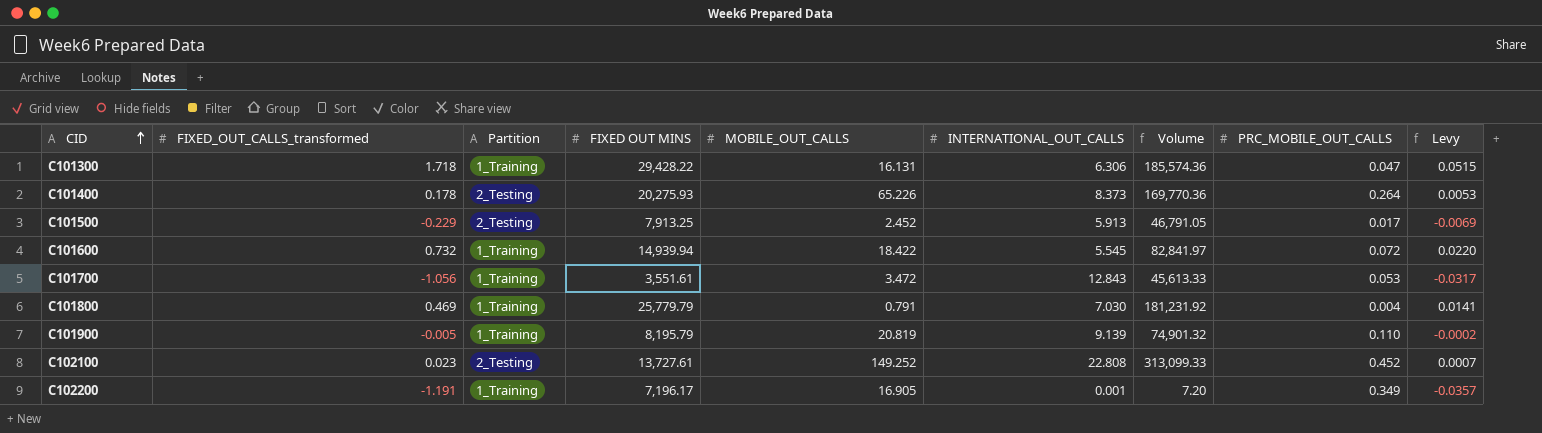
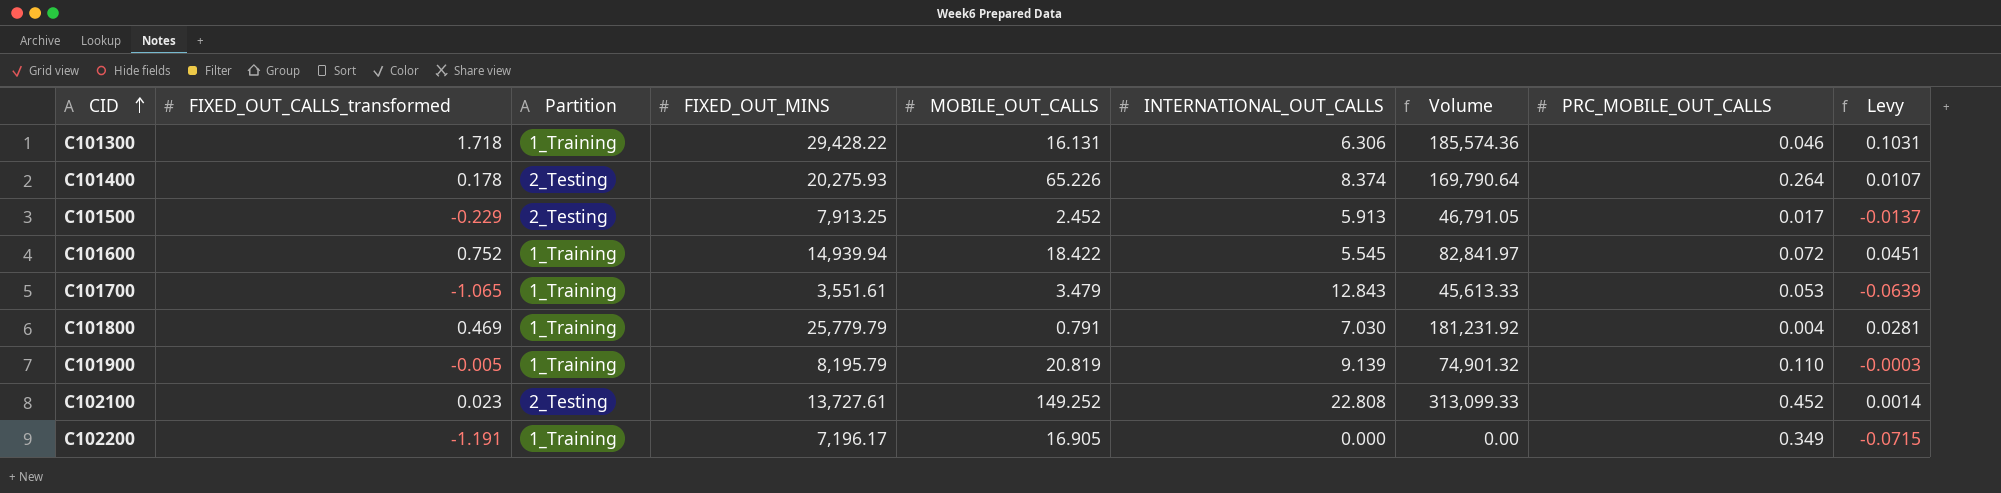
column name: FIXED OUT MINS -> FIXED_OUT_MINS
column Levy | formula: [FIXED_OUT_CALLS_transformed] * 0.03 -> [FIXED_OUT_CALLS_transformed] * 0.06
C101300 | PRC_MOBILE_OUT_CALLS: 0.047 -> 0.046
C101400 | INTERNATIONAL_OUT_CALLS: 8.373 -> 8.374
C101400 | Volume: 169,770.36 -> 169,790.64
C101600 | FIXED_OUT_CALLS_transformed: 0.732 -> 0.752
C101700 | FIXED_OUT_CALLS_transformed: -1.056 -> -1.065
C101700 | MOBILE_OUT_CALLS: 3.472 -> 3.479
C102200 | INTERNATIONAL_OUT_CALLS: 0.001 -> 0.000
C102200 | Volume: 7.20 -> 0.00

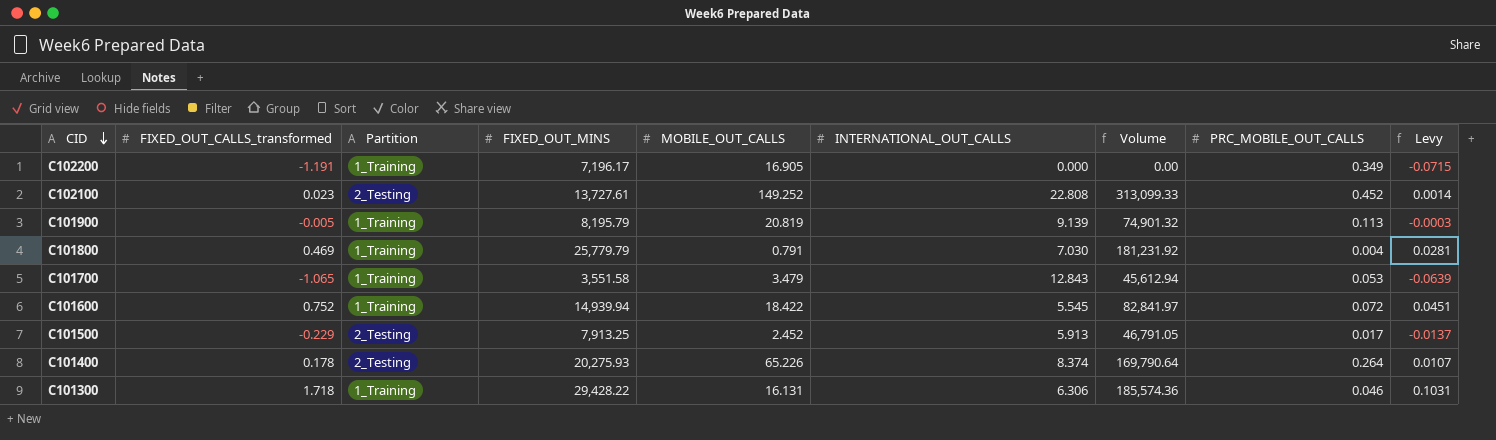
row order: CID ascending -> CID descending
C101900 | PRC_MOBILE_OUT_CALLS: 0.110 -> 0.113
C101700 | FIXED_OUT_MINS: 3,551.61 -> 3,551.58
C101700 | Volume: 45,613.33 -> 45,612.94

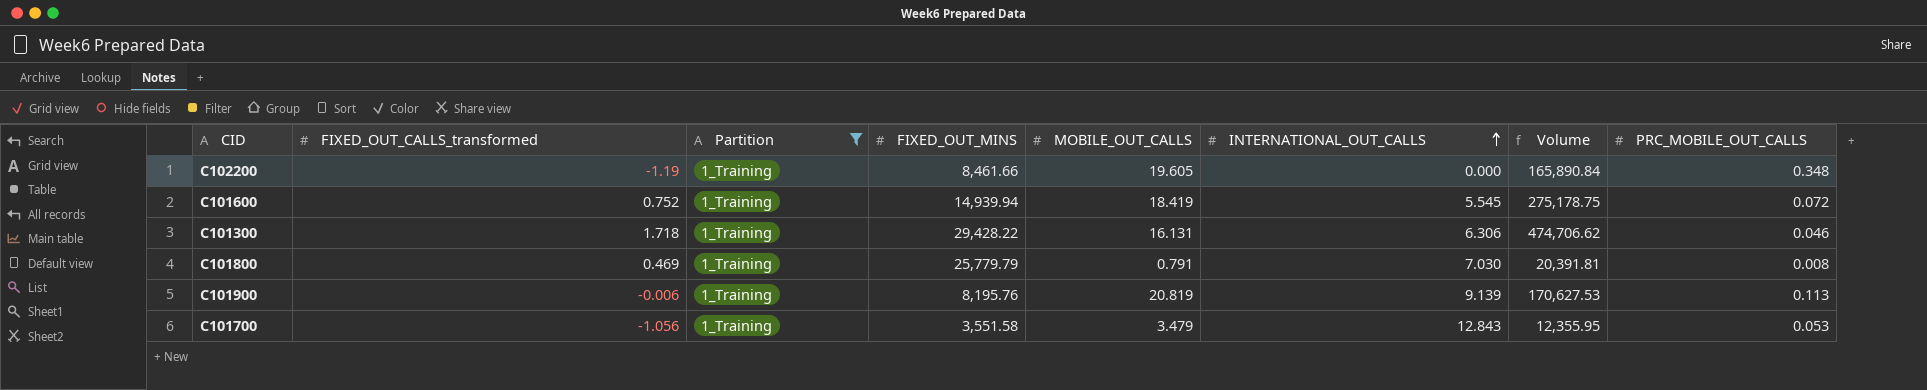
filter: none -> Partition = 1_Training
row order: CID descending -> INTERNATIONAL_OUT_CALLS ascending
column Levy | formula: [FIXED_OUT_CALLS_transformed] * 0.06 -> none
column Volume | formula: [FIXED_OUT_MINS] * [INTERNATIONAL_OUT_CALLS] -> [FIXED_OUT_MINS] * [MOBILE_OUT_CALLS]
C102200 | FIXED_OUT_CALLS_transformed: -1.191 -> -1.19
C102200 | FIXED_OUT_MINS: 7,196.17 -> 8,461.66
C102200 | MOBILE_OUT_CALLS: 16.905 -> 19.605
C102200 | PRC_MOBILE_OUT_CALLS: 0.349 -> 0.348
C101600 | MOBILE_OUT_CALLS: 18.422 -> 18.419
C101800 | PRC_MOBILE_OUT_CALLS: 0.004 -> 0.008
C101900 | FIXED_OUT_CALLS_transformed: -0.005 -> -0.006
C101900 | FIXED_OUT_MINS: 8,195.79 -> 8,195.76
C101700 | FIXED_OUT_CALLS_transformed: -1.065 -> -1.056

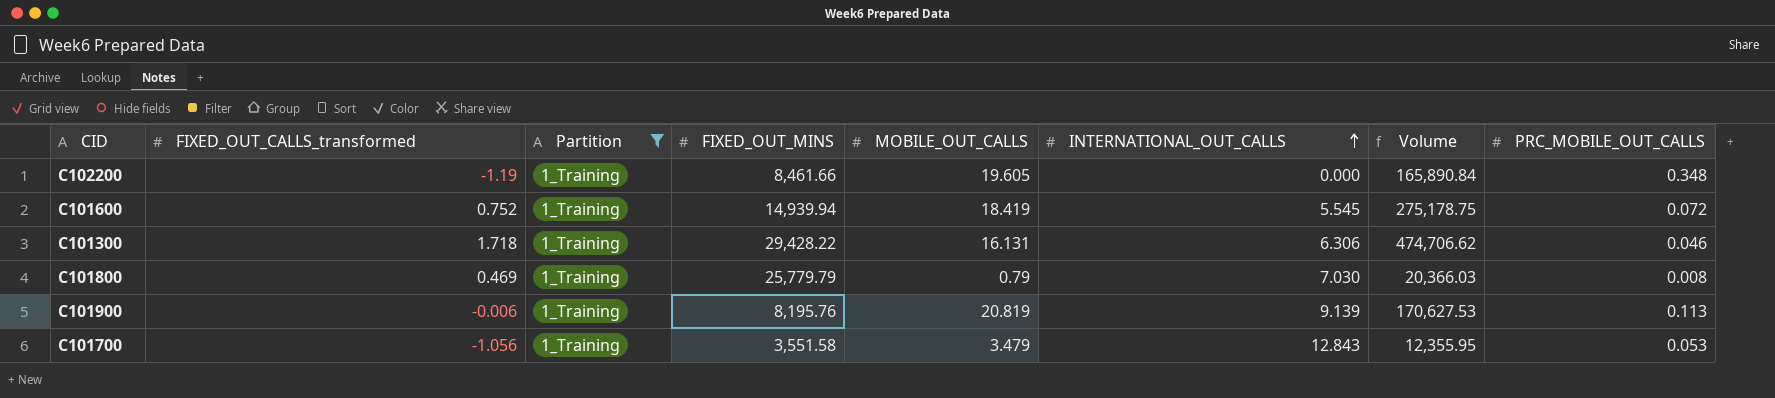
C101800 | MOBILE_OUT_CALLS: 0.791 -> 0.79
C101800 | Volume: 20,391.81 -> 20,366.03

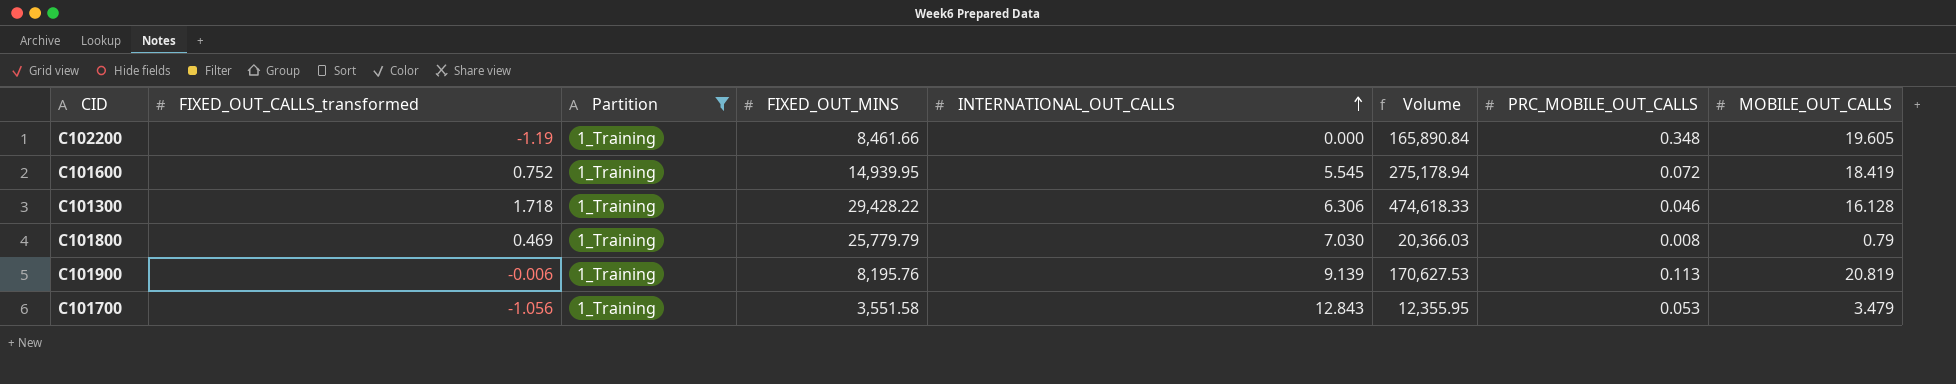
column MOBILE_OUT_CALLS | position: 5 -> 8
C101600 | FIXED_OUT_MINS: 14,939.94 -> 14,939.95
C101600 | Volume: 275,178.75 -> 275,178.94
C101300 | Volume: 474,706.62 -> 474,618.33
C101300 | MOBILE_OUT_CALLS: 16.131 -> 16.128

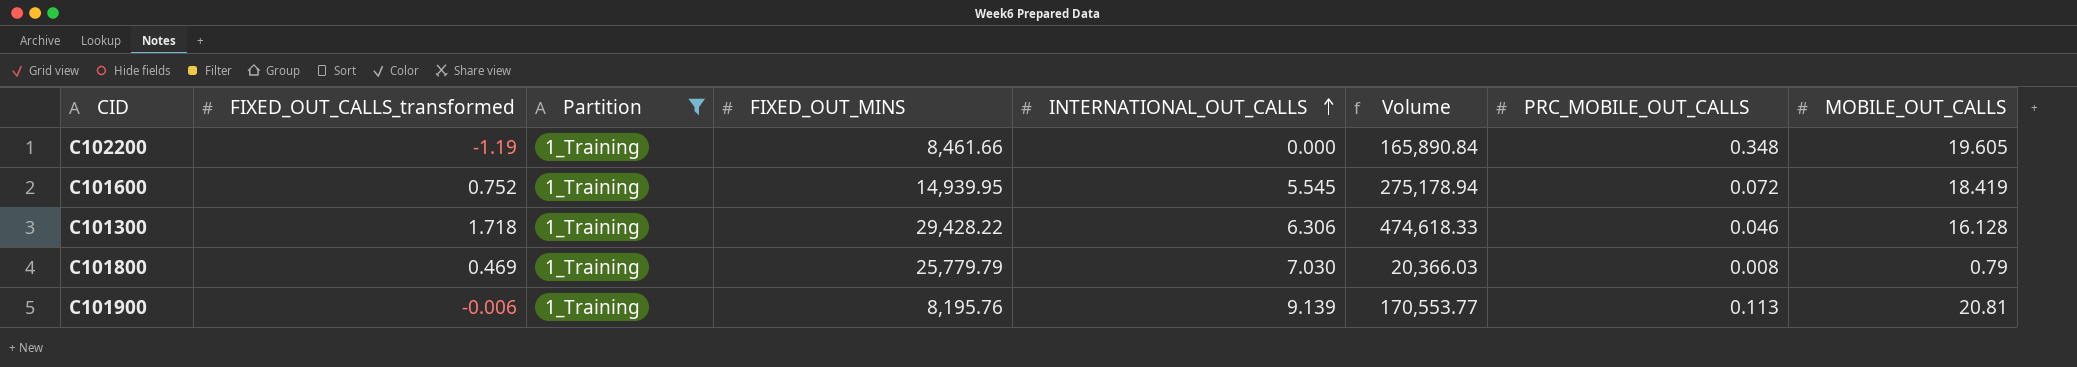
row C101700: -1.056 | 1_Training | 3,551.58 | 12.843 | 12,355.95 | 0.053 | 3.479 -> none
C101900 | Volume: 170,627.53 -> 170,553.77
C101900 | MOBILE_OUT_CALLS: 20.819 -> 20.81

